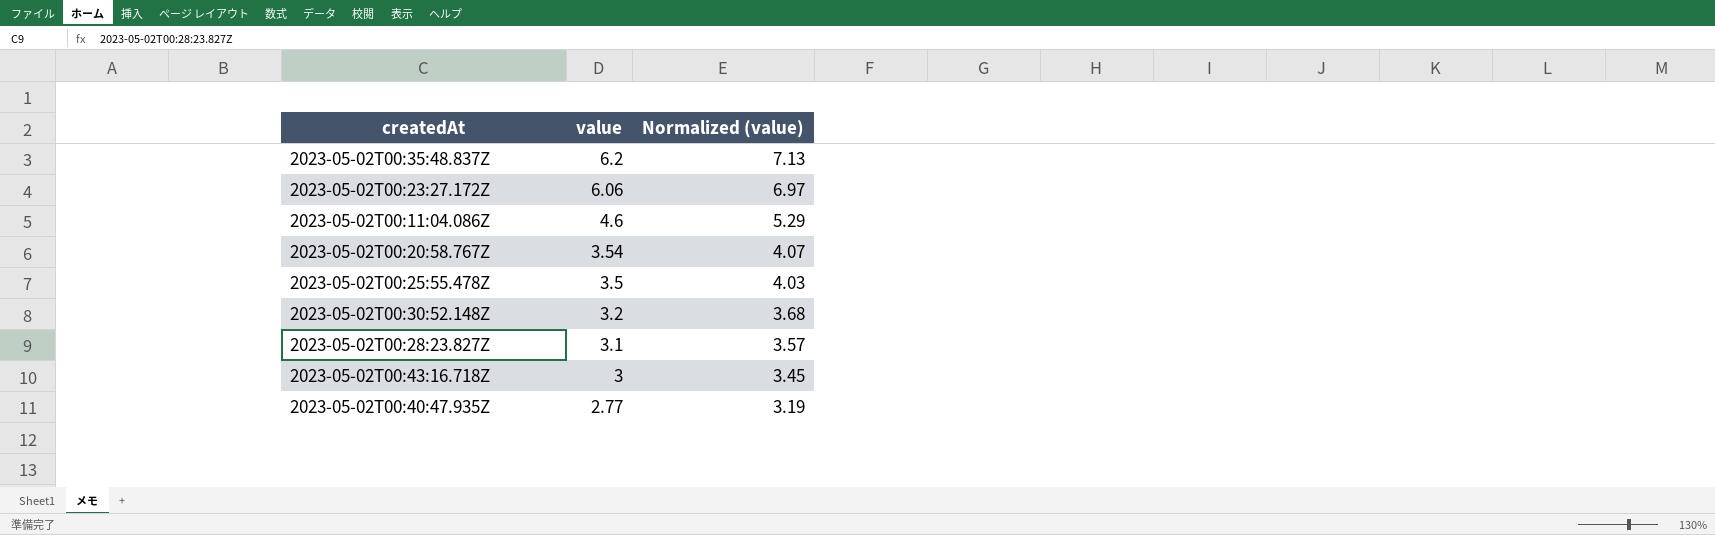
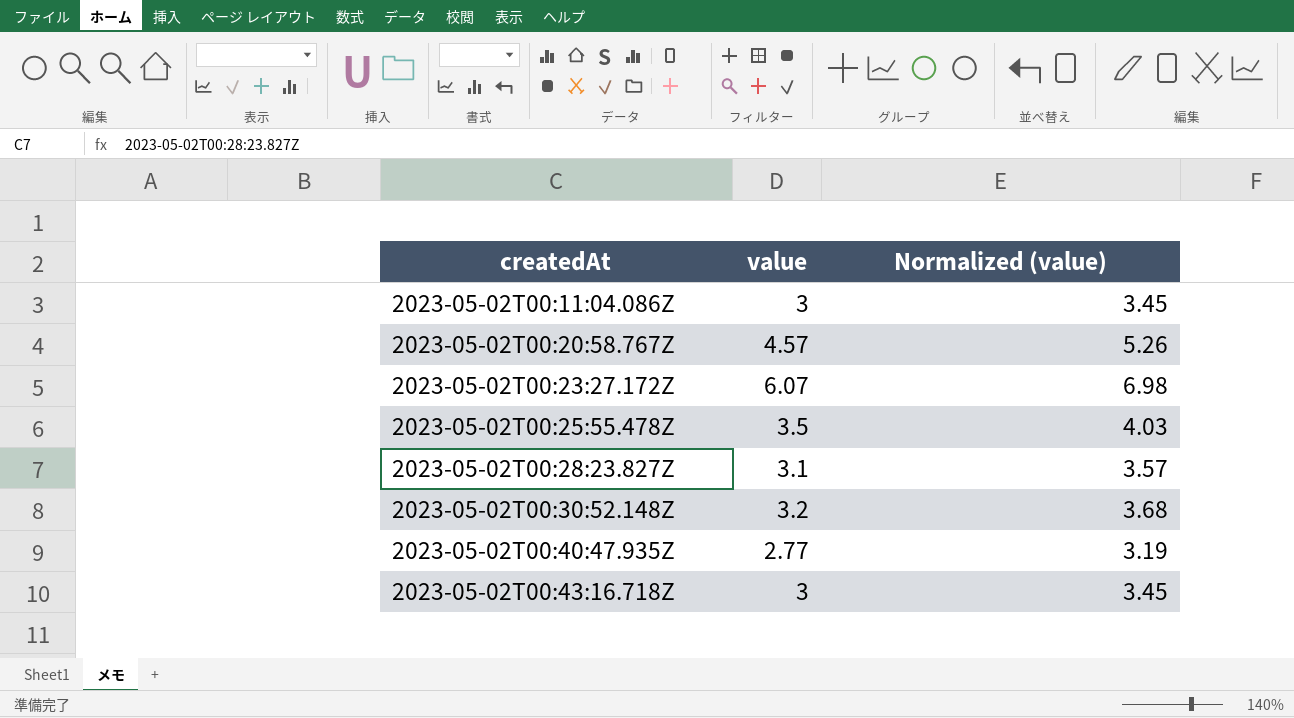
row order: value descending -> createdAt ascending
row 2023-05-02T00:35:48.837Z: 6.2 | 7.13 -> none
2023-05-02T00:11:04.086Z | value: 4.6 -> 3
2023-05-02T00:11:04.086Z | Normalized (value): 5.29 -> 3.45
2023-05-02T00:20:58.767Z | value: 3.54 -> 4.57
2023-05-02T00:20:58.767Z | Normalized (value): 4.07 -> 5.26
2023-05-02T00:23:27.172Z | value: 6.06 -> 6.07
2023-05-02T00:23:27.172Z | Normalized (value): 6.97 -> 6.98

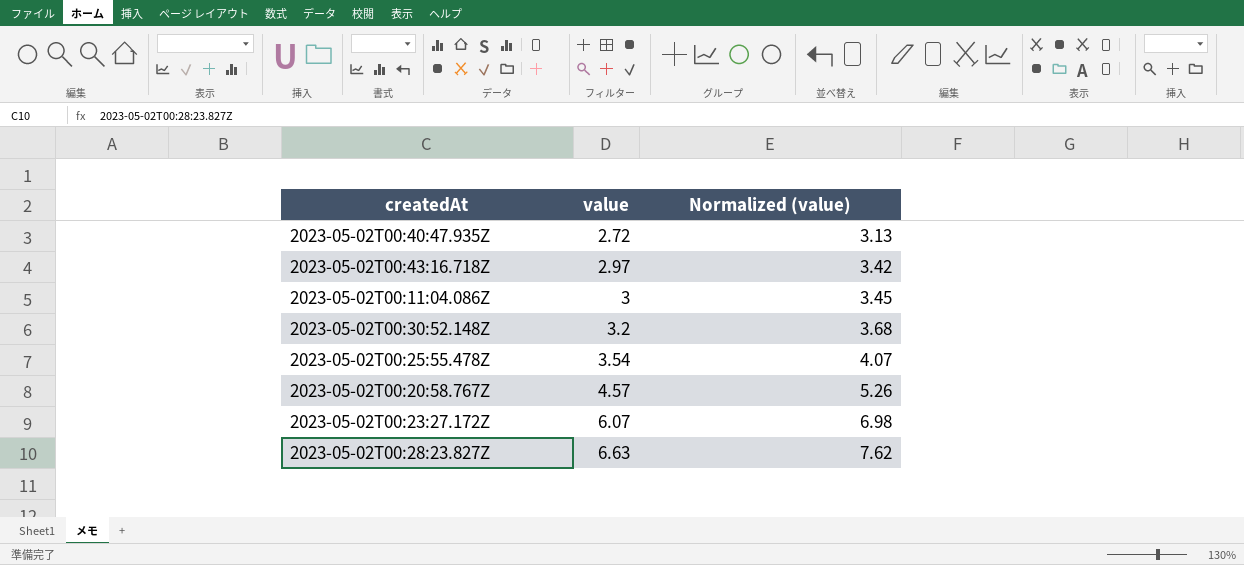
row order: createdAt ascending -> value ascending
2023-05-02T00:40:47.935Z | value: 2.77 -> 2.72
2023-05-02T00:40:47.935Z | Normalized (value): 3.19 -> 3.13
2023-05-02T00:43:16.718Z | value: 3 -> 2.97
2023-05-02T00:43:16.718Z | Normalized (value): 3.45 -> 3.42
2023-05-02T00:25:55.478Z | value: 3.5 -> 3.54
2023-05-02T00:25:55.478Z | Normalized (value): 4.03 -> 4.07
2023-05-02T00:28:23.827Z | value: 3.1 -> 6.63
2023-05-02T00:28:23.827Z | Normalized (value): 3.57 -> 7.62

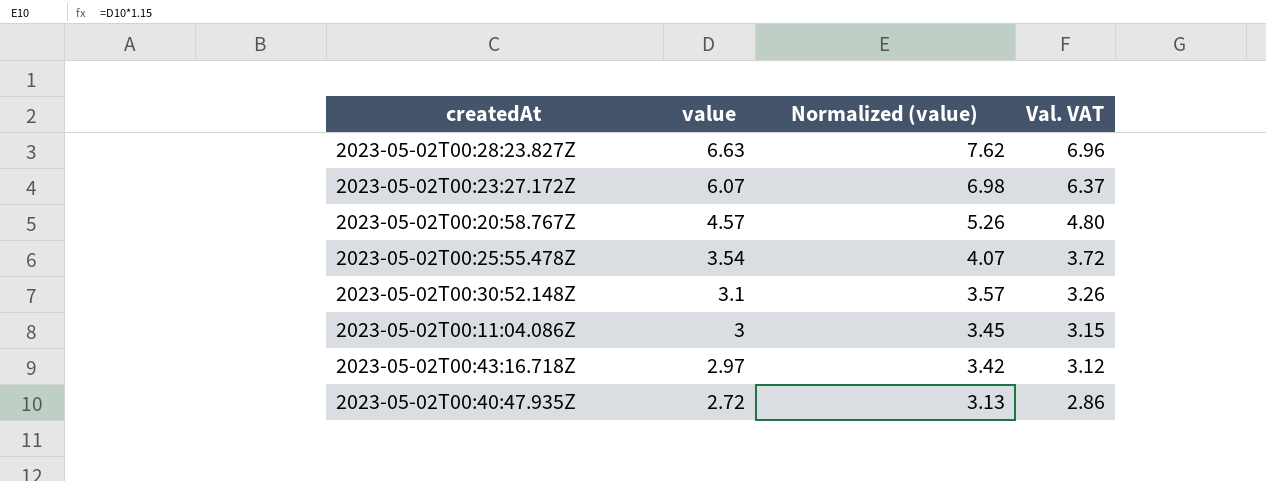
row order: value ascending -> value descending
column Val. VAT | formula: none -> [value] * 1.05
2023-05-02T00:30:52.148Z | value: 3.2 -> 3.1
2023-05-02T00:30:52.148Z | Normalized (value): 3.68 -> 3.57

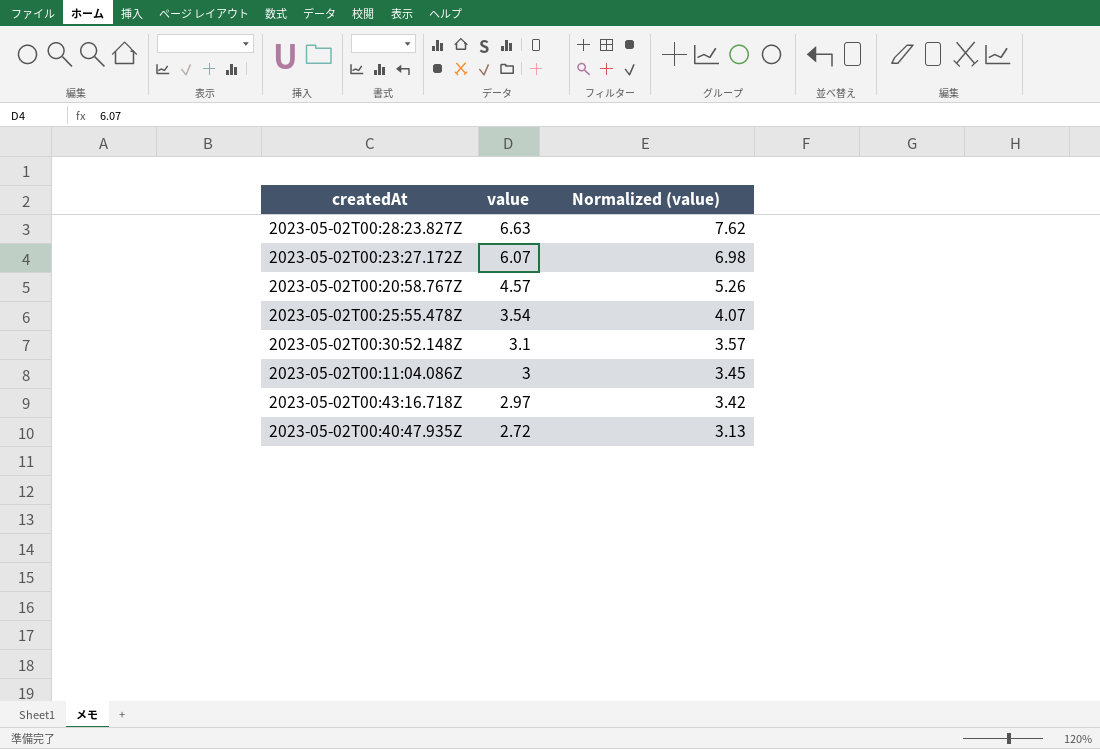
column Val. VAT | formula: [value] * 1.05 -> none

